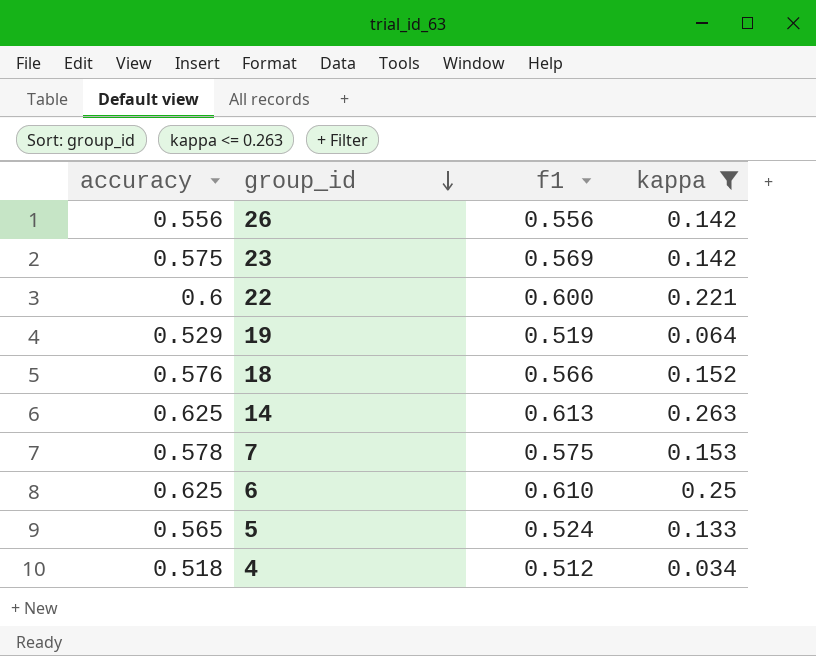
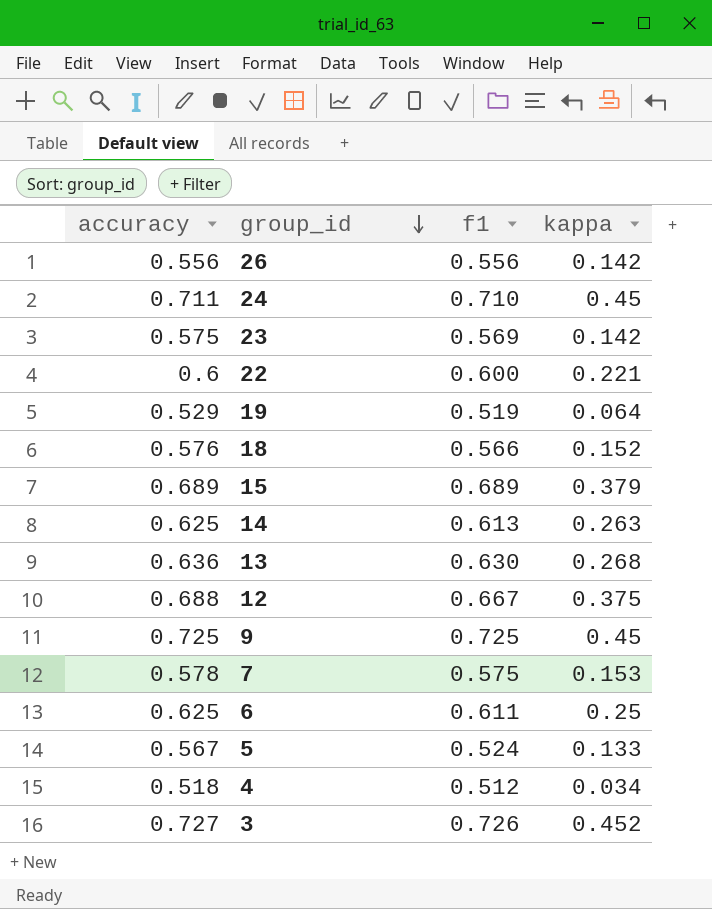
filter: kappa <= 0.263 -> none
6 | f1: 0.610 -> 0.611
5 | accuracy: 0.565 -> 0.567

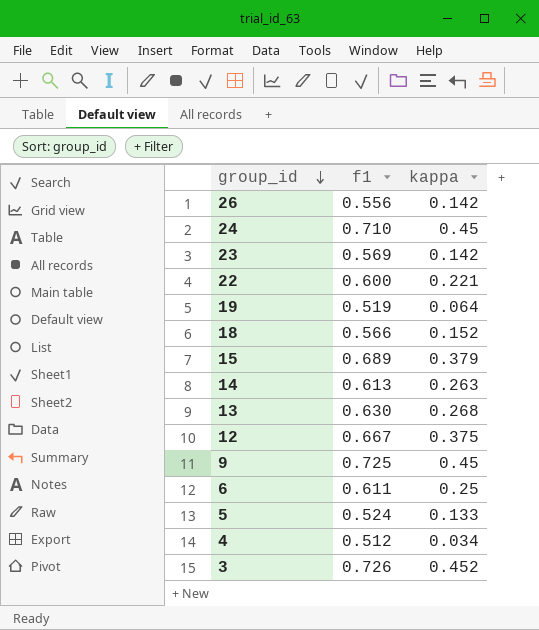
column accuracy | position: 1 -> none
row 7: 0.578 | 0.575 | 0.153 -> none

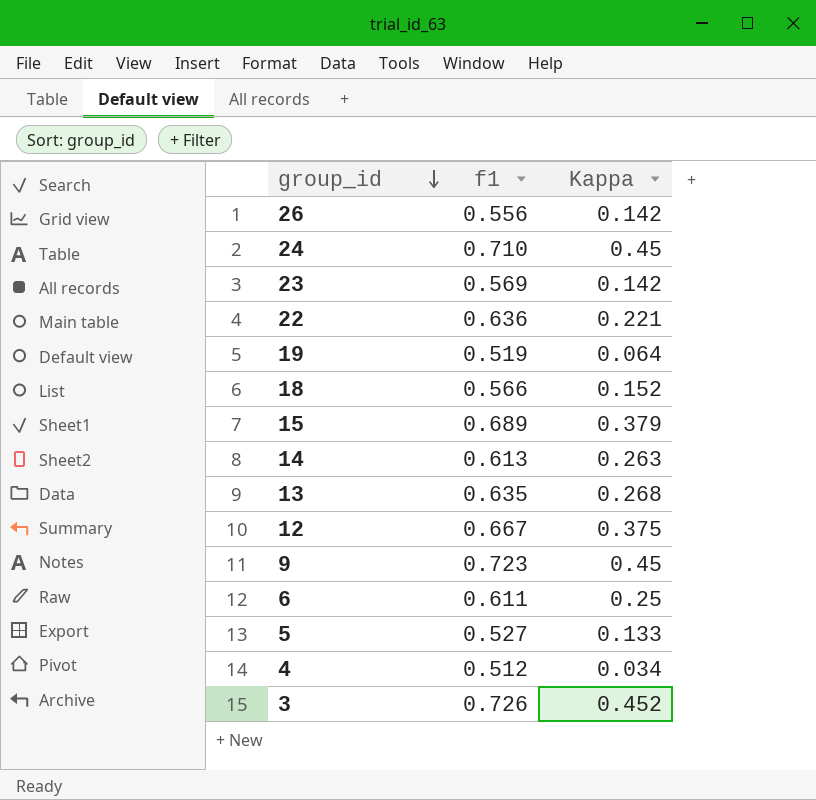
column name: kappa -> Kappa
22 | f1: 0.600 -> 0.636
13 | f1: 0.630 -> 0.635
9 | f1: 0.725 -> 0.723
5 | f1: 0.524 -> 0.527

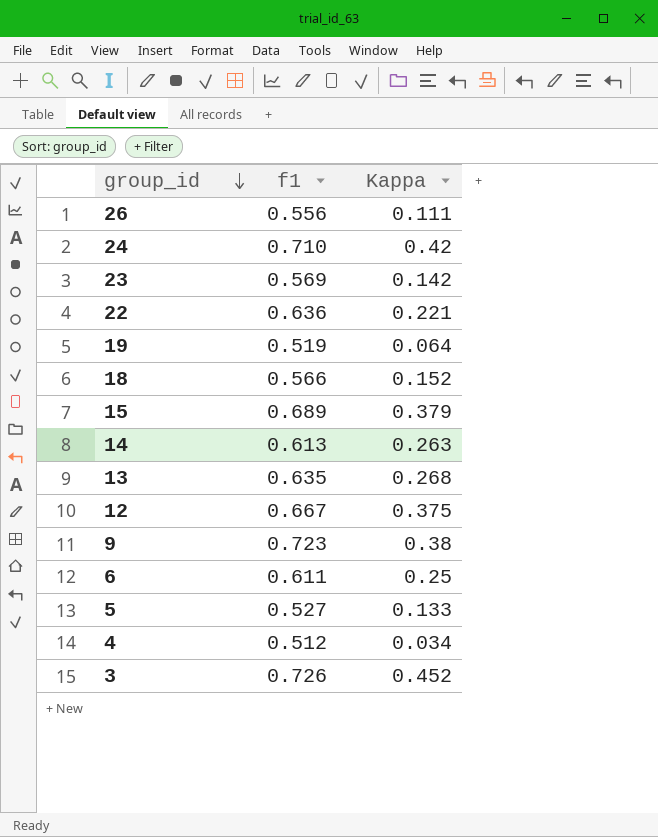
26 | Kappa: 0.142 -> 0.111
24 | Kappa: 0.45 -> 0.42
9 | Kappa: 0.45 -> 0.38

